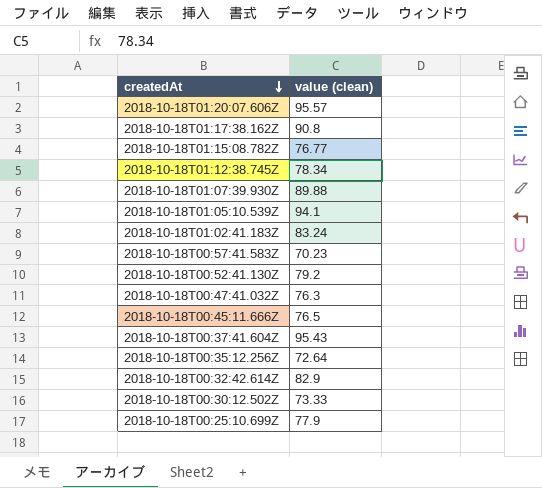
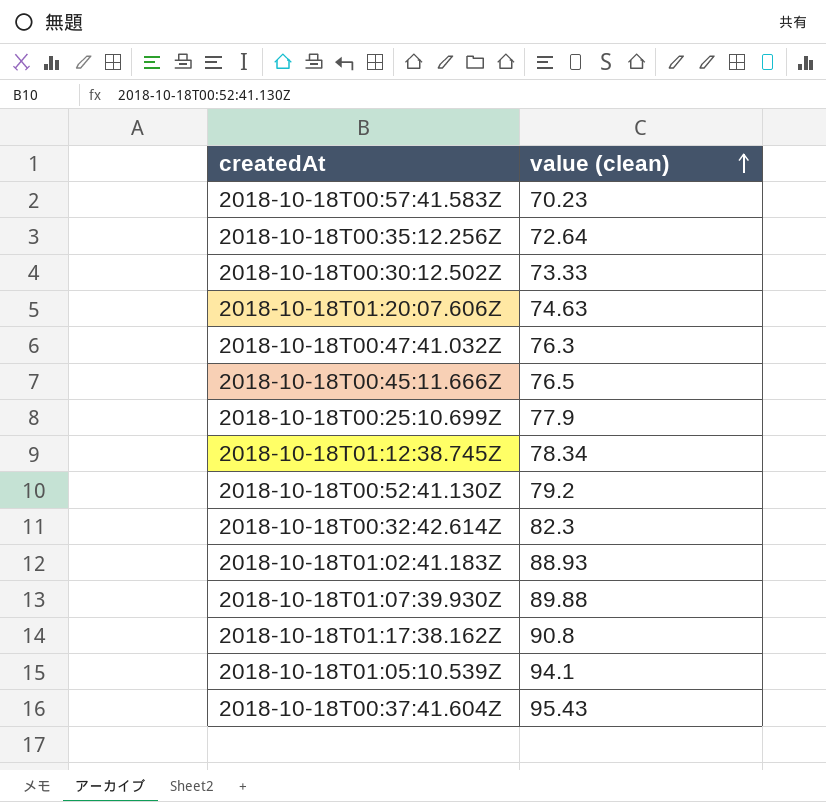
row order: createdAt descending -> value (clean) ascending
row 2018-10-18T01:15:08.782Z: 76.77 -> none
2018-10-18T01:20:07.606Z | value (clean): 95.57 -> 74.63
2018-10-18T00:32:42.614Z | value (clean): 82.9 -> 82.3
2018-10-18T01:02:41.183Z | value (clean): 83.24 -> 88.93

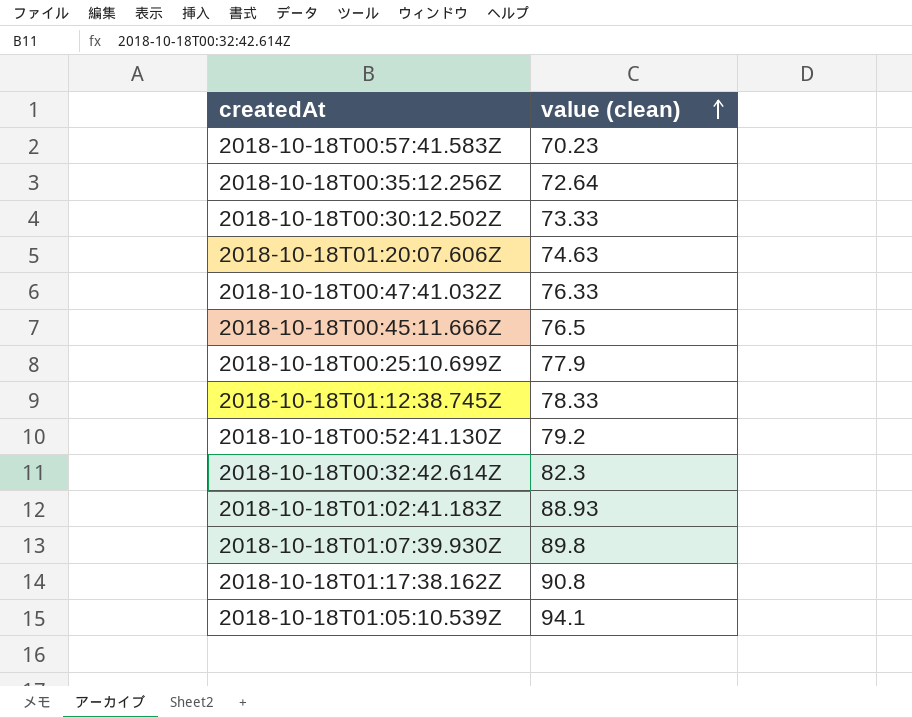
row 2018-10-18T00:37:41.604Z: 95.43 -> none
2018-10-18T00:47:41.032Z | value (clean): 76.3 -> 76.33
2018-10-18T01:12:38.745Z | value (clean): 78.34 -> 78.33
2018-10-18T01:07:39.930Z | value (clean): 89.88 -> 89.8

